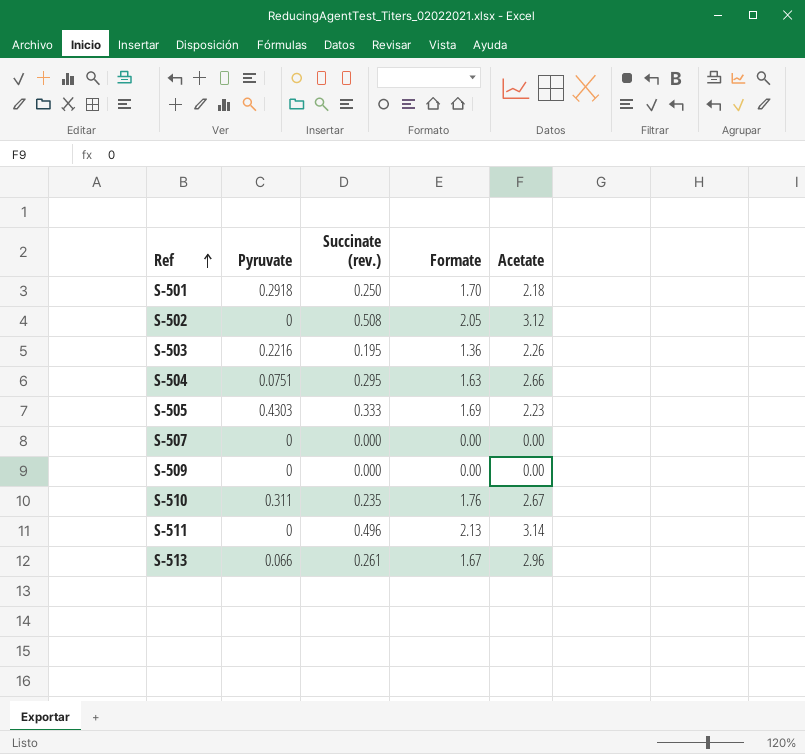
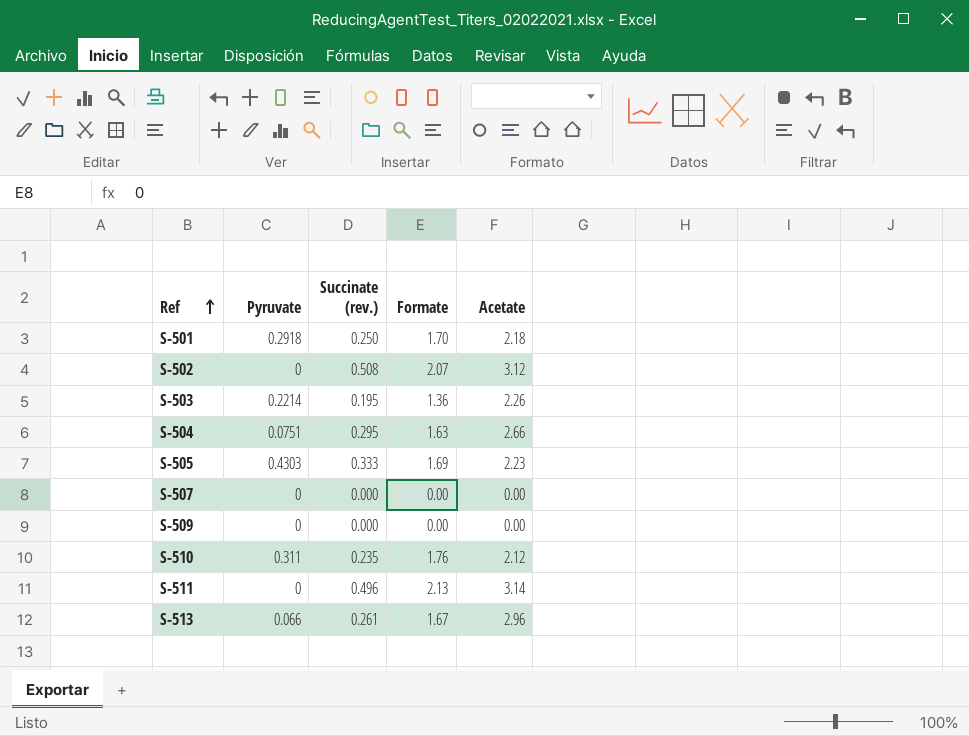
S-502 | Formate: 2.05 -> 2.07
S-503 | Pyruvate: 0.2216 -> 0.2214
S-510 | Acetate: 2.67 -> 2.12

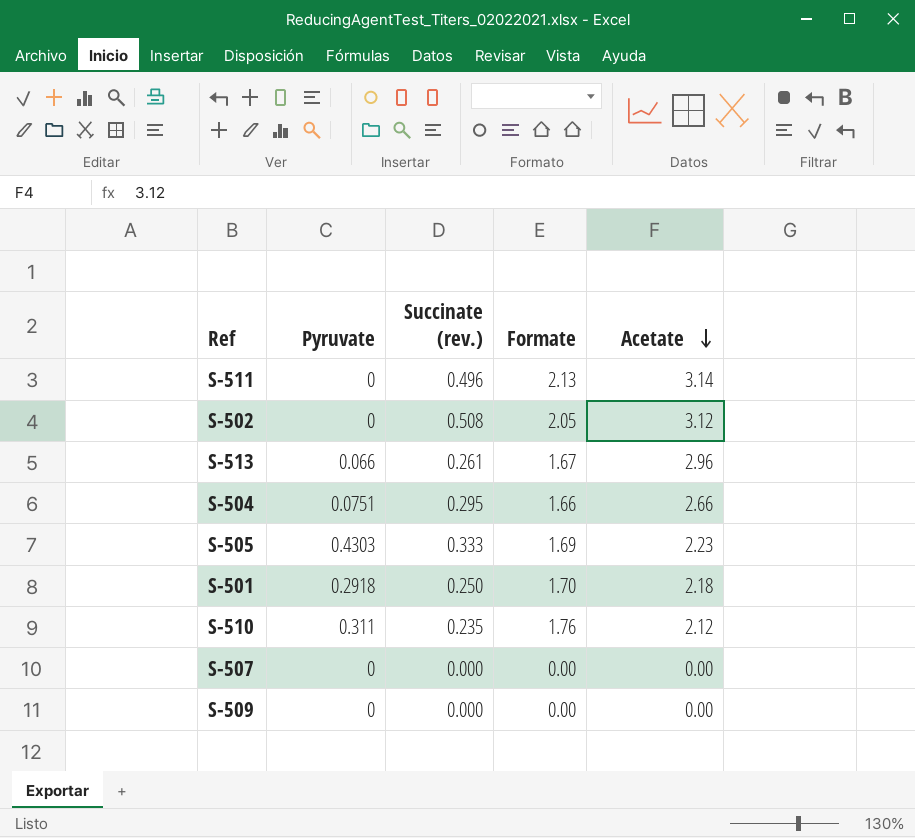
row order: Ref ascending -> Acetate descending
row S-503: 0.2214 | 0.195 | 1.36 | 2.26 -> none
S-502 | Formate: 2.07 -> 2.05
S-504 | Formate: 1.63 -> 1.66

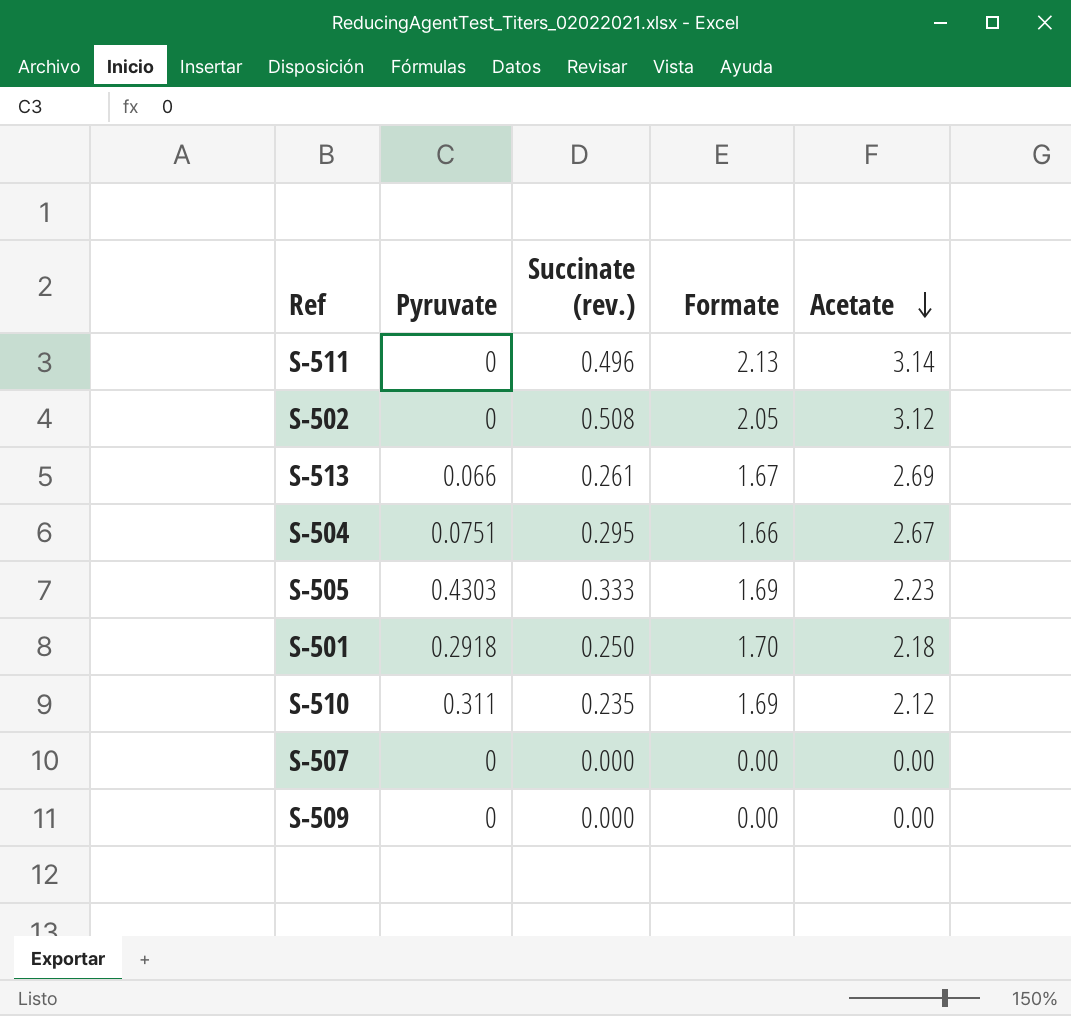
S-513 | Acetate: 2.96 -> 2.69
S-504 | Acetate: 2.66 -> 2.67
S-510 | Formate: 1.76 -> 1.69

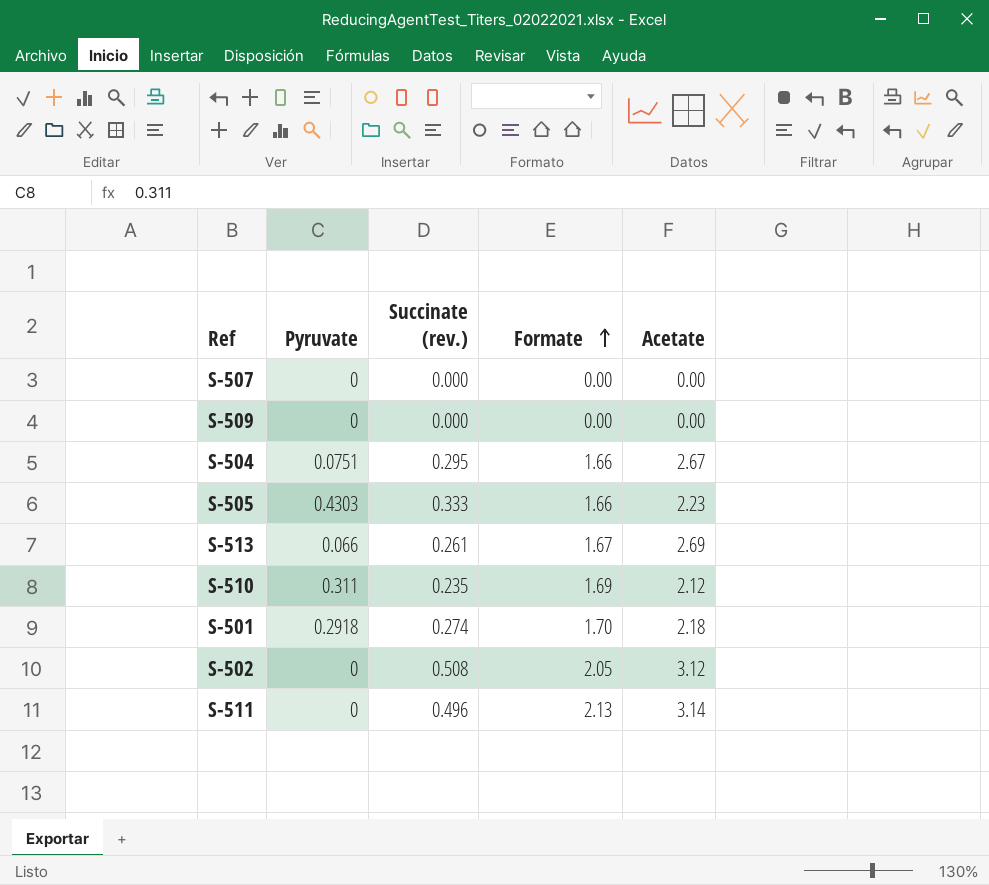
row order: Acetate descending -> Formate ascending
S-505 | Formate: 1.69 -> 1.66
S-501 | Succinate (rev.): 0.250 -> 0.274

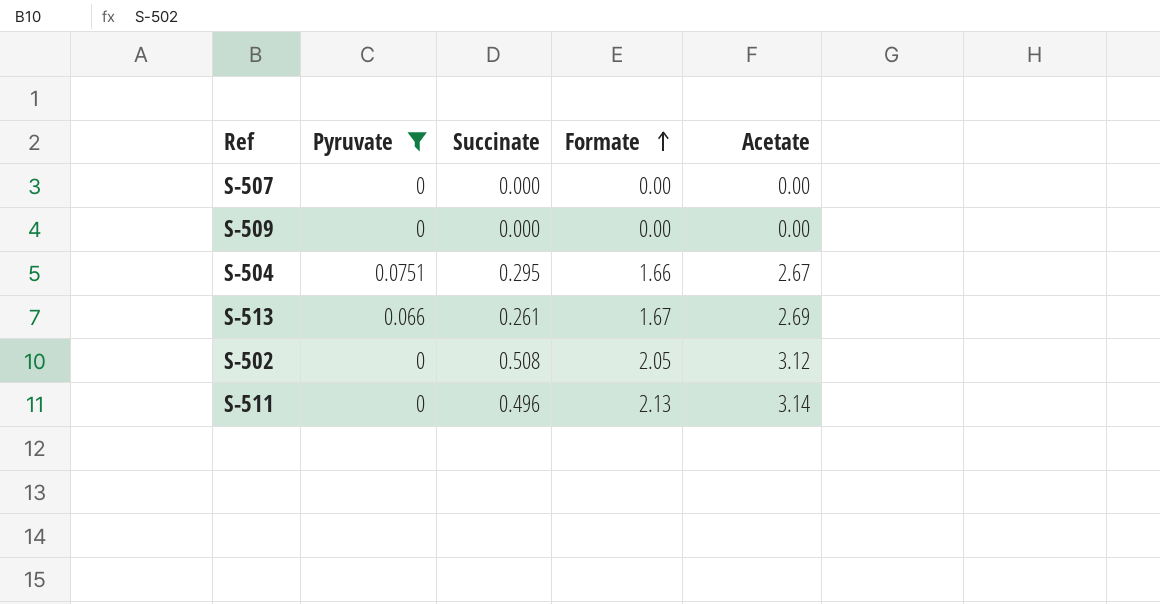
filter: none -> Pyruvate <= 0.0751
column name: Succinate (rev.) -> Succinate

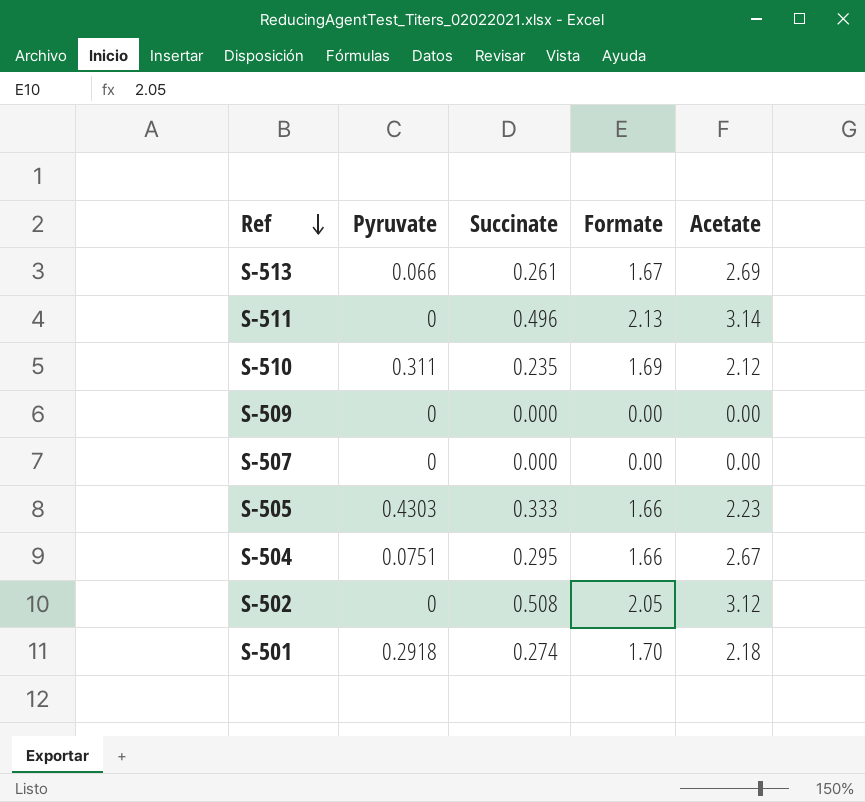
filter: Pyruvate <= 0.0751 -> none
row order: Formate ascending -> Ref descending

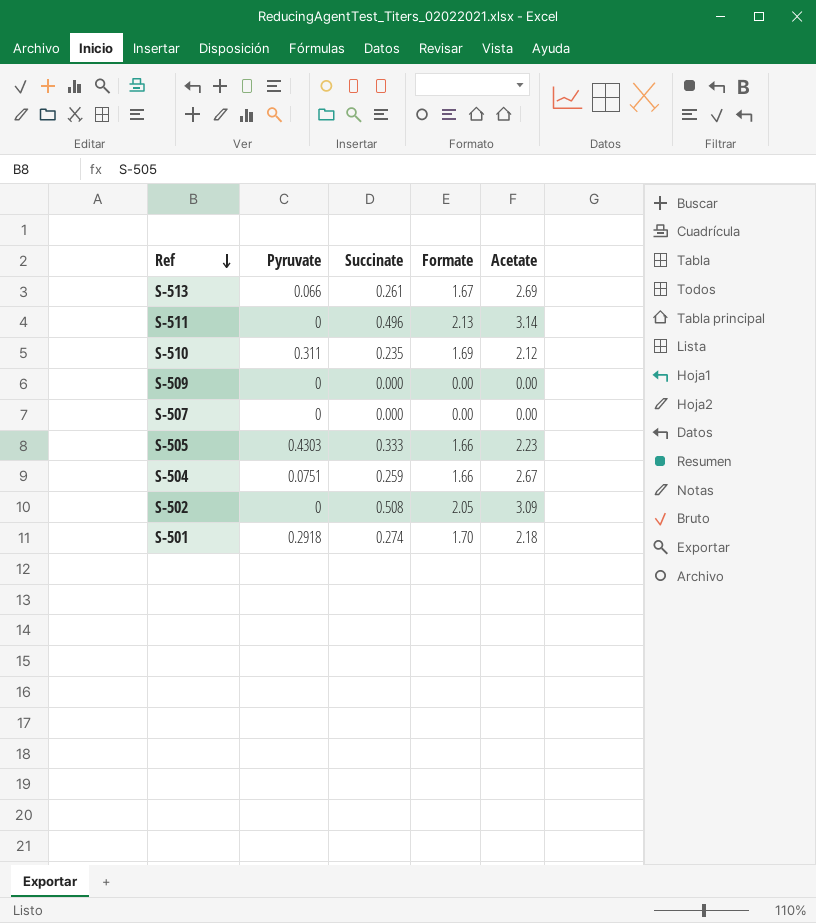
S-504 | Succinate: 0.295 -> 0.259
S-502 | Acetate: 3.12 -> 3.09

